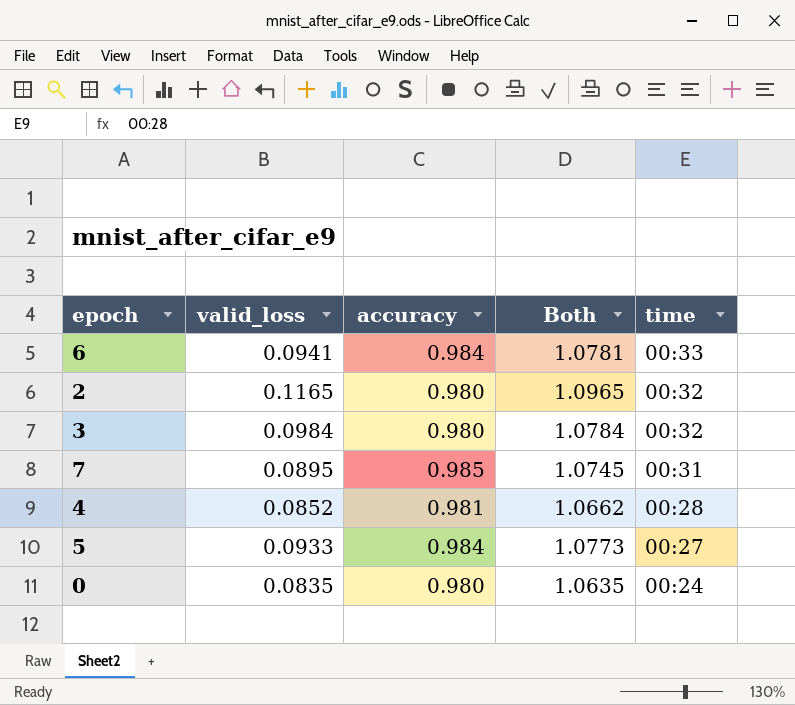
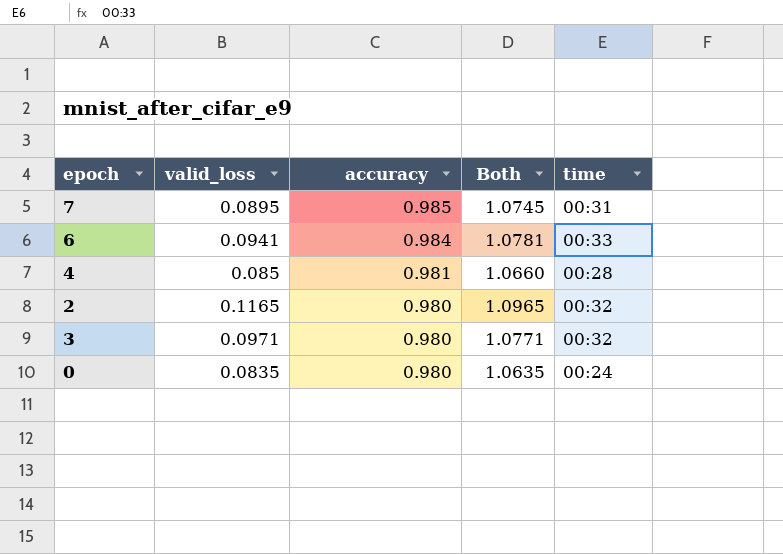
row order: time descending -> accuracy descending
row 5: 0.0933 | 0.984 | 1.0773 | 00:27 -> none
4 | valid_loss: 0.0852 -> 0.085
4 | Both: 1.0662 -> 1.0660
3 | valid_loss: 0.0984 -> 0.0971
3 | Both: 1.0784 -> 1.0771

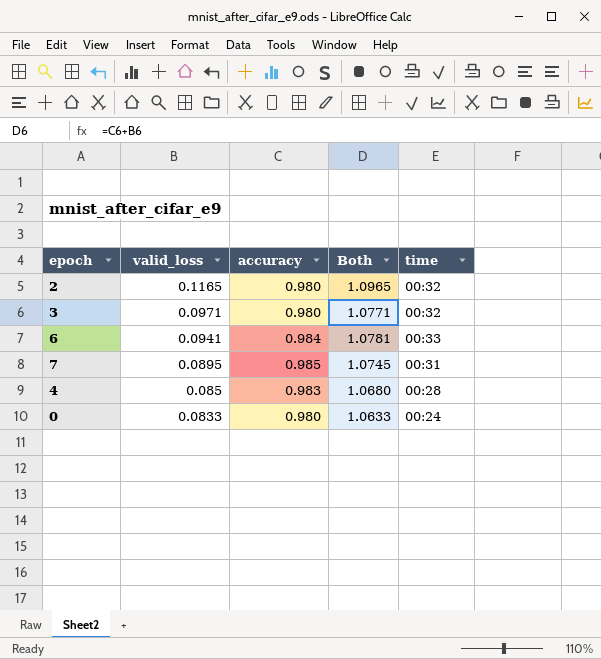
row order: accuracy descending -> valid_loss descending
4 | accuracy: 0.981 -> 0.983
4 | Both: 1.0660 -> 1.0680
0 | valid_loss: 0.0835 -> 0.0833
0 | Both: 1.0635 -> 1.0633

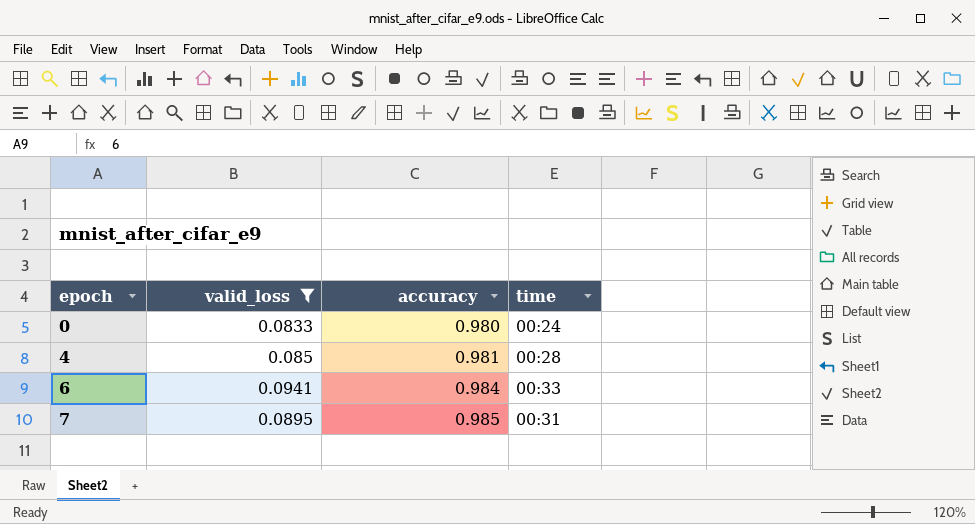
filter: none -> valid_loss <= 0.0941
row order: valid_loss descending -> epoch ascending
column Both | formula: [valid_loss] + [accuracy] -> none
4 | accuracy: 0.983 -> 0.981

